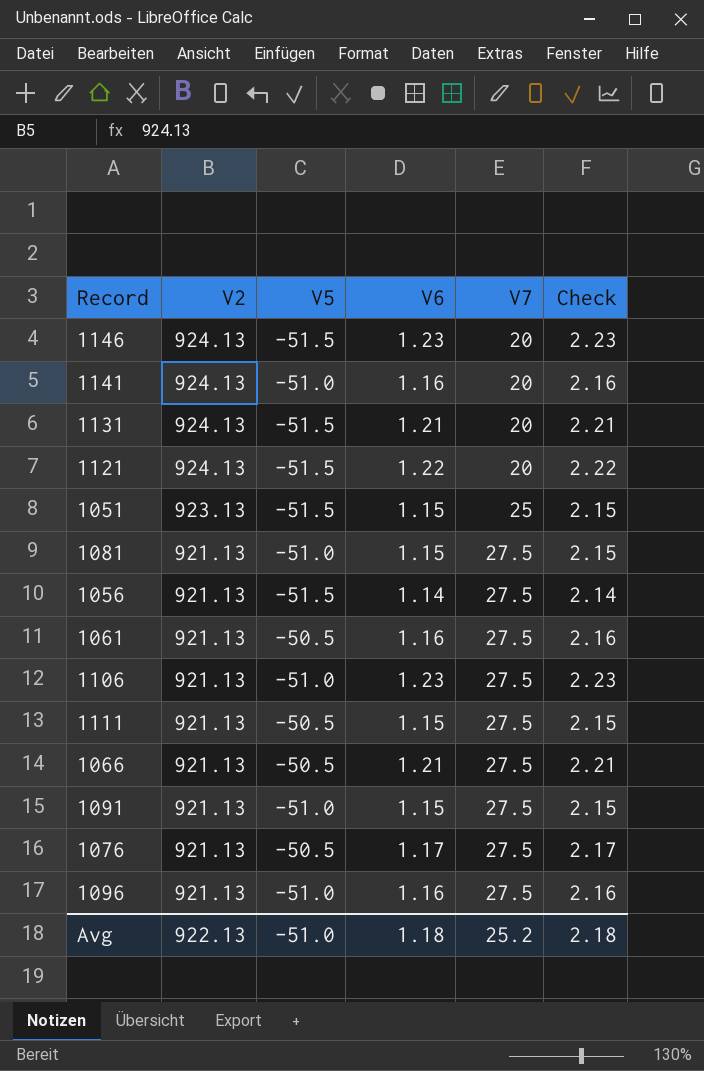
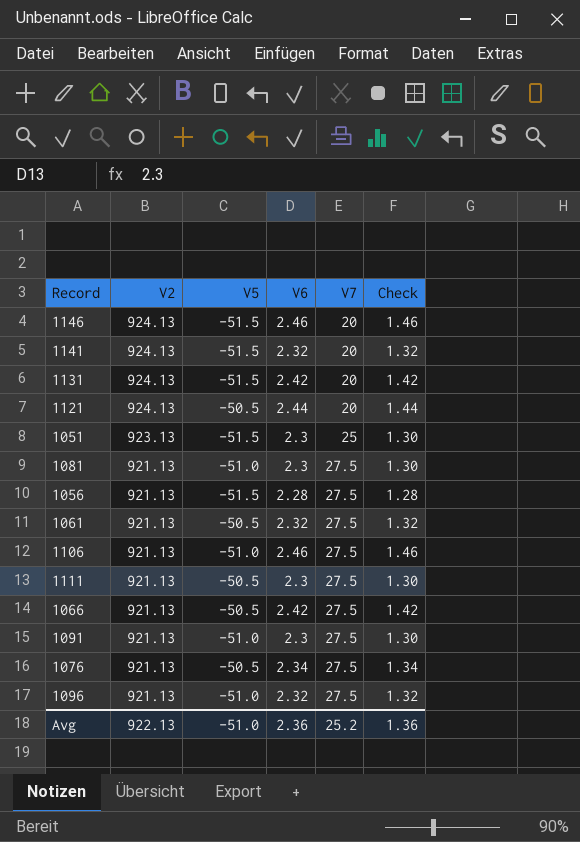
column Check | formula: [V6] + 1 -> [V6] - 1
1146 | V6: 1.23 -> 2.46
1141 | V5: -51.0 -> -51.5
1141 | V6: 1.16 -> 2.32
1131 | V6: 1.21 -> 2.42
1121 | V5: -51.5 -> -50.5
1121 | V6: 1.22 -> 2.44
1051 | V6: 1.15 -> 2.3
1081 | V6: 1.15 -> 2.3
1056 | V6: 1.14 -> 2.28
1061 | V6: 1.16 -> 2.32
1106 | V6: 1.23 -> 2.46
1111 | V6: 1.15 -> 2.3
1066 | V6: 1.21 -> 2.42
1091 | V6: 1.15 -> 2.3
1076 | V6: 1.17 -> 2.34
1096 | V6: 1.16 -> 2.32
Avg | V6: 1.18 -> 2.36
Avg | Check: 2.18 -> 1.36

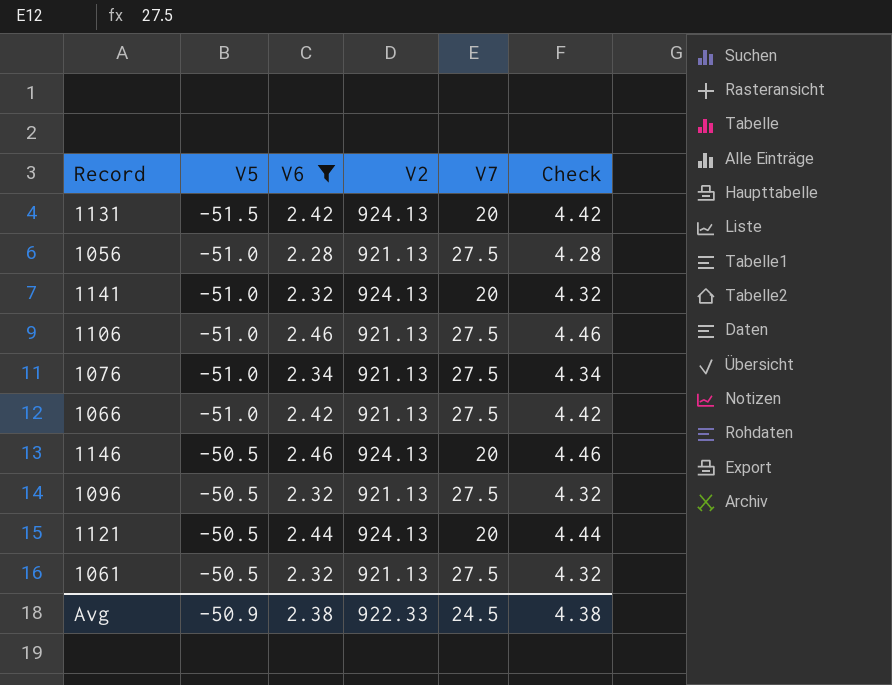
filter: none -> V6 != 2.3
row order: V2 descending -> V5 ascending
column V2 | position: 2 -> 4
column Check | formula: [V6] - 1 -> [V6] + 2
1056 | V5: -51.5 -> -51.0
1141 | V5: -51.5 -> -51.0
1076 | V5: -50.5 -> -51.0
1066 | V5: -50.5 -> -51.0
1146 | V5: -51.5 -> -50.5
1096 | V5: -51.0 -> -50.5
Avg | V5: -51.0 -> -50.9
Avg | V6: 2.36 -> 2.38
Avg | V2: 922.13 -> 922.33
Avg | V7: 25.2 -> 24.5
Avg | Check: 1.36 -> 4.38

